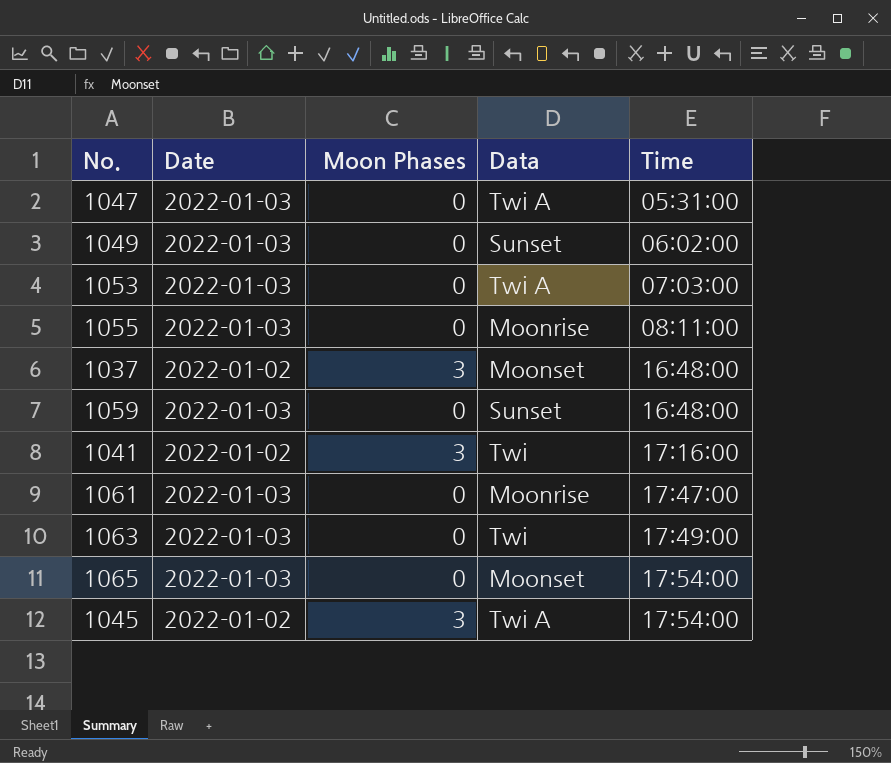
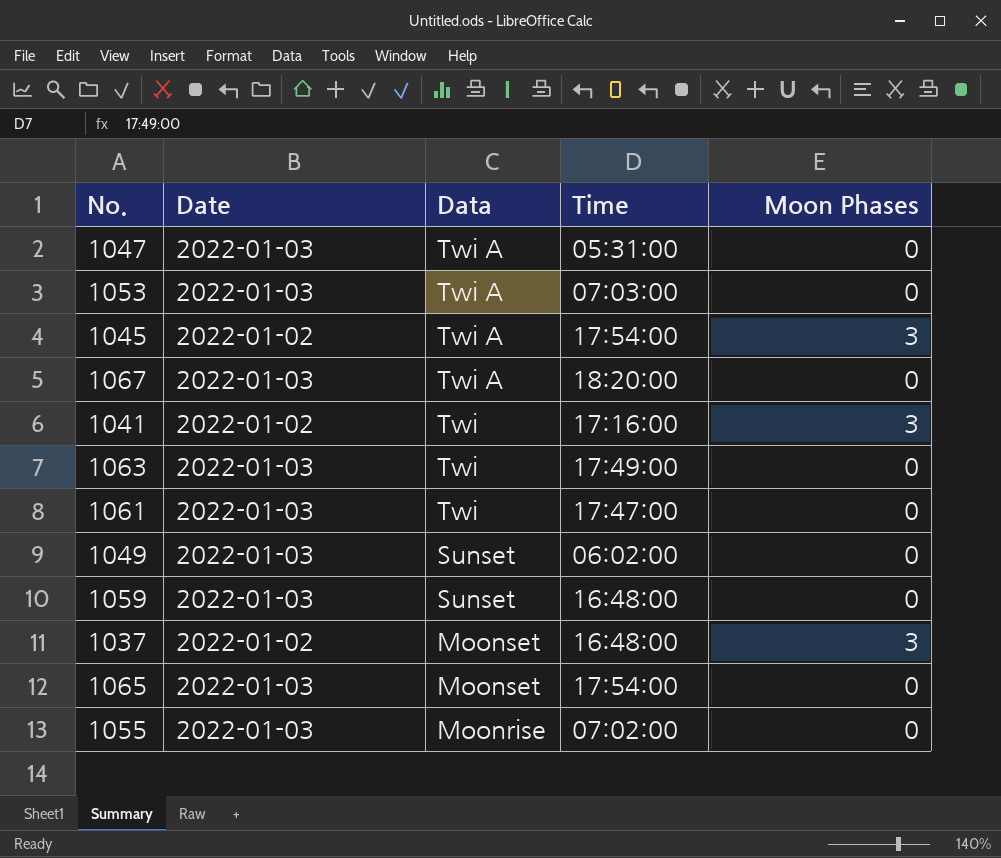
row order: Time ascending -> Data descending
column Moon Phases | position: 3 -> 5
row 1067: none -> 2022-01-03 | Twi A | 18:20:00 | 0
1061 | Data: Moonrise -> Twi
1055 | Time: 08:11:00 -> 07:02:00

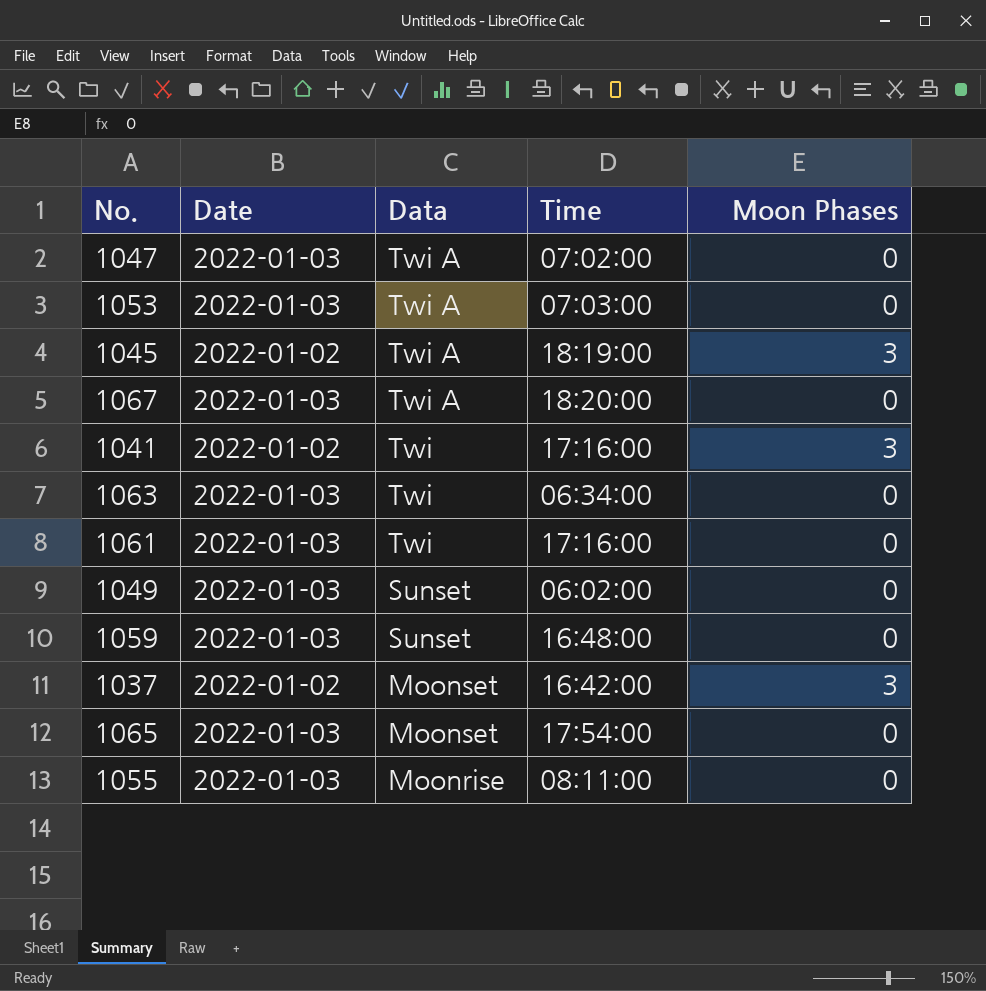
1047 | Time: 05:31:00 -> 07:02:00
1045 | Time: 17:54:00 -> 18:19:00
1063 | Time: 17:49:00 -> 06:34:00
1061 | Time: 17:47:00 -> 17:16:00
1037 | Time: 16:48:00 -> 16:42:00
1055 | Time: 07:02:00 -> 08:11:00

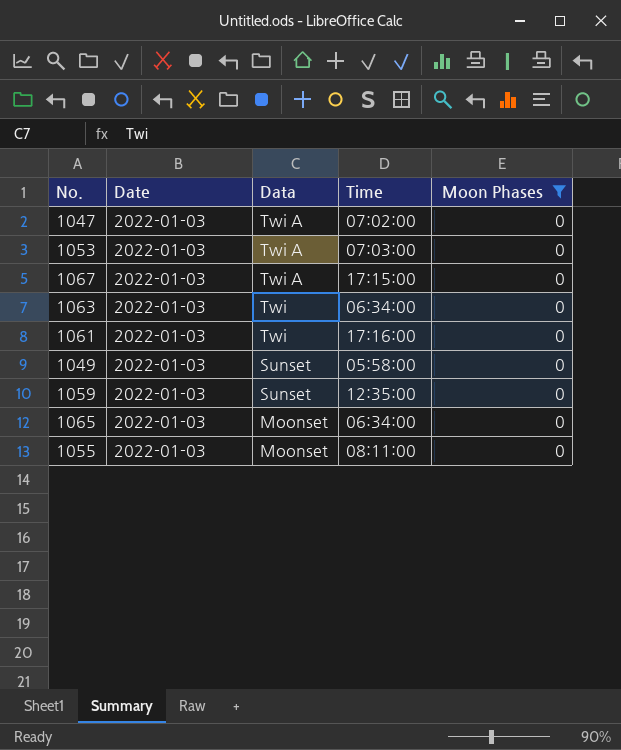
filter: none -> Moon Phases = 0
1067 | Time: 18:20:00 -> 17:15:00
1049 | Time: 06:02:00 -> 05:58:00
1059 | Time: 16:48:00 -> 12:35:00
1065 | Time: 17:54:00 -> 06:34:00
1055 | Data: Moonrise -> Moonset

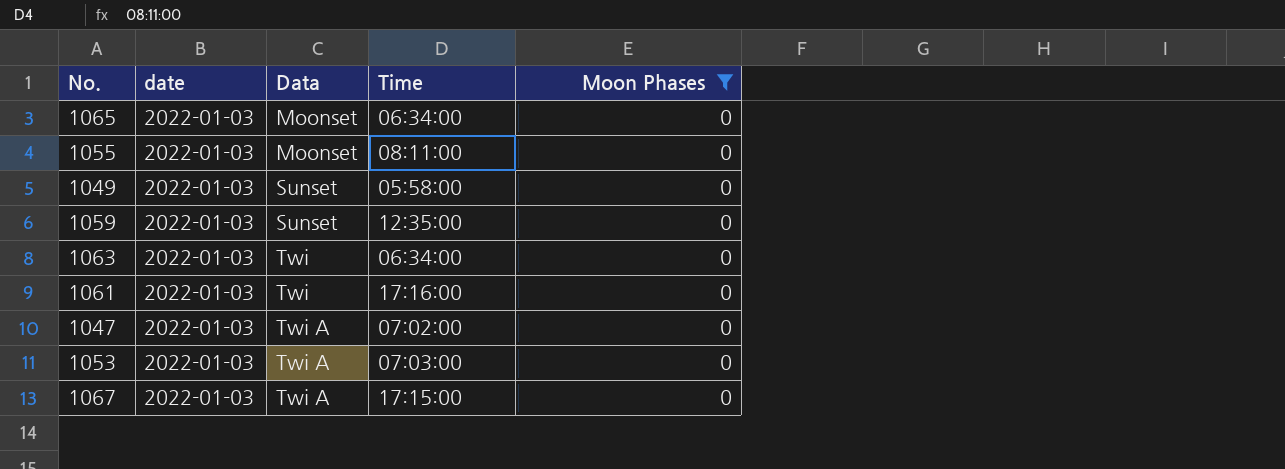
row order: Data descending -> Data ascending
column name: Date -> date

